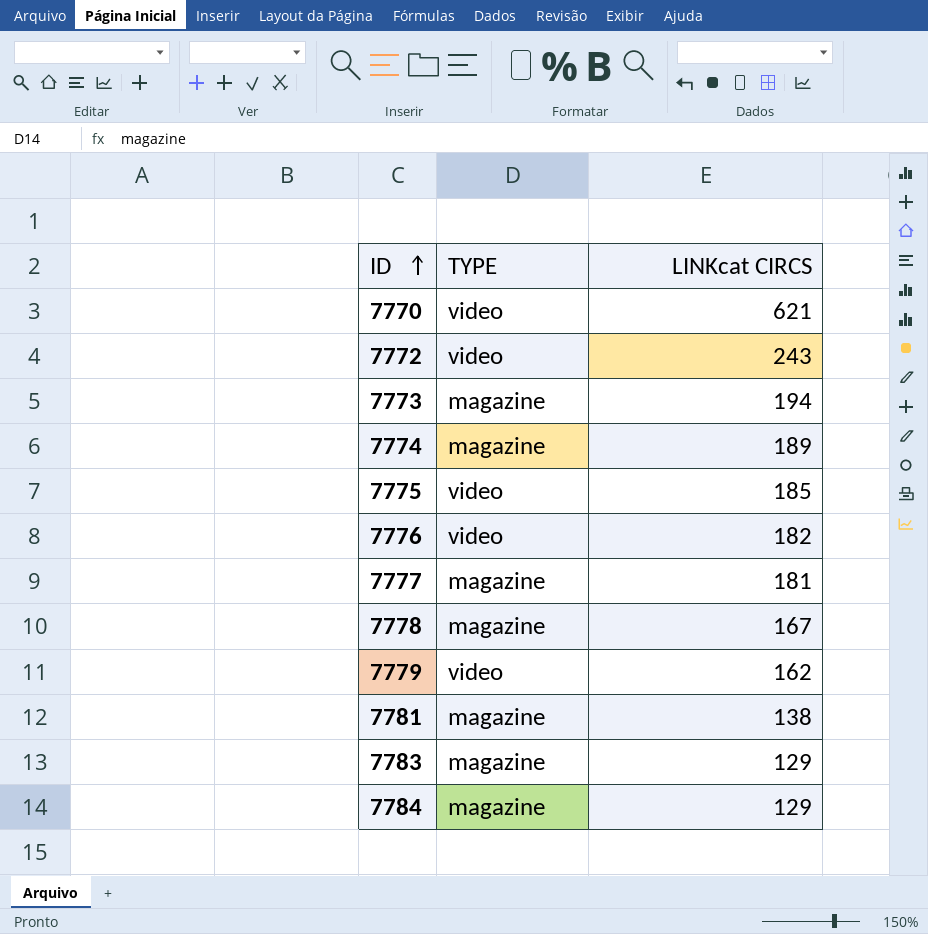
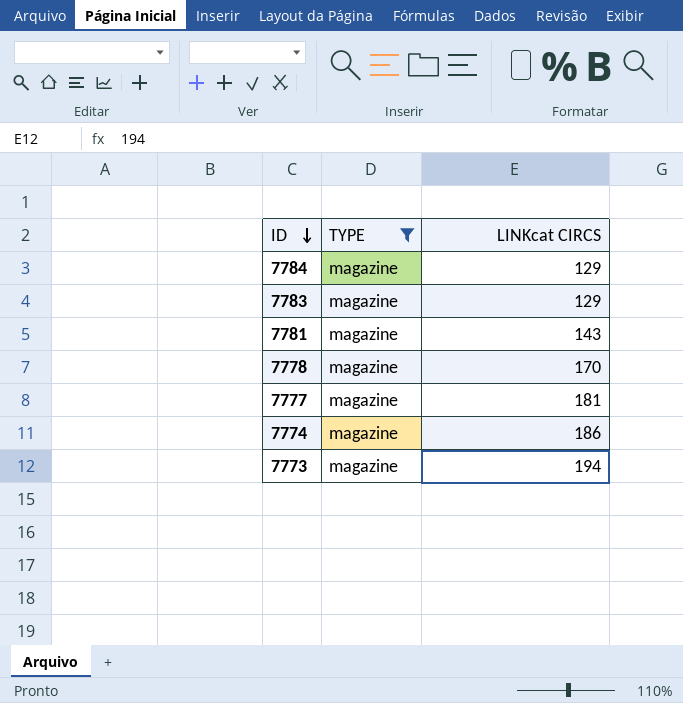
filter: none -> TYPE = magazine
row order: ID ascending -> ID descending
7781 | LINKcat CIRCS: 138 -> 143
7778 | LINKcat CIRCS: 167 -> 170
7774 | LINKcat CIRCS: 189 -> 186

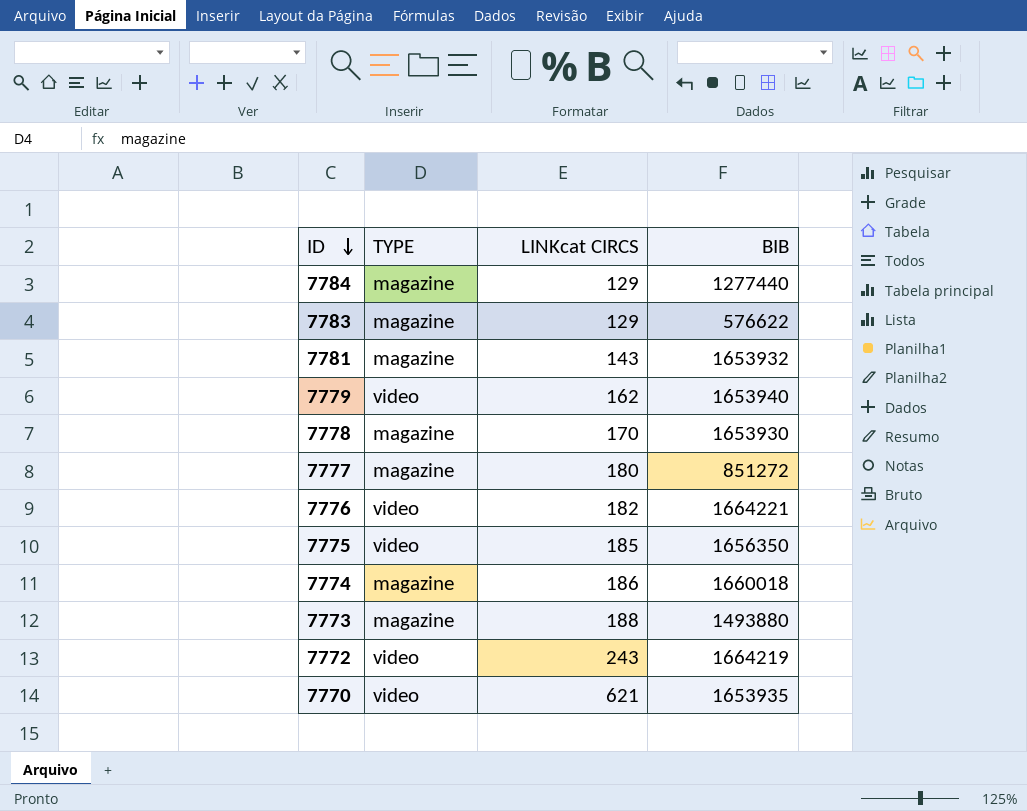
filter: TYPE = magazine -> none
column BIB | position: none -> 4
7777 | LINKcat CIRCS: 181 -> 180
7773 | LINKcat CIRCS: 194 -> 188

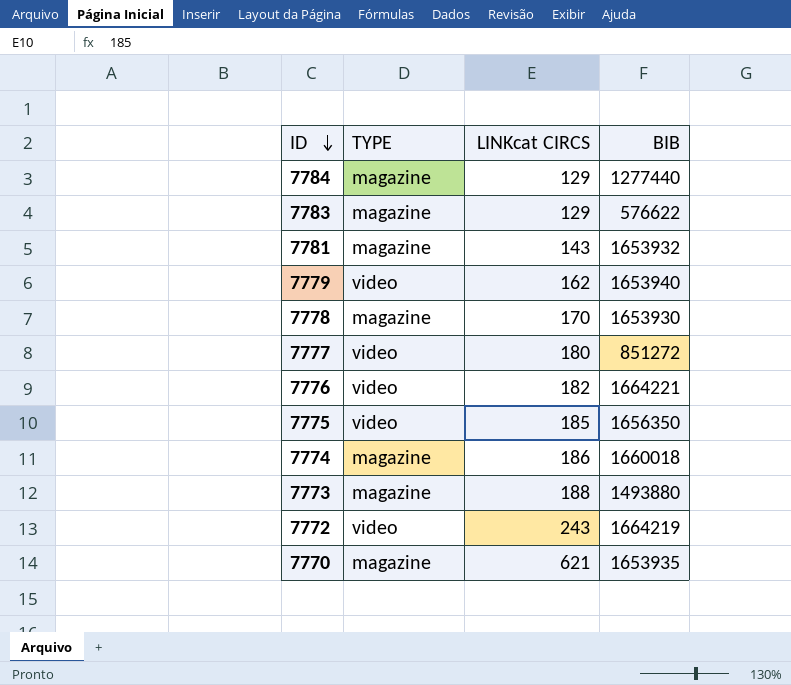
7777 | TYPE: magazine -> video
7770 | TYPE: video -> magazine

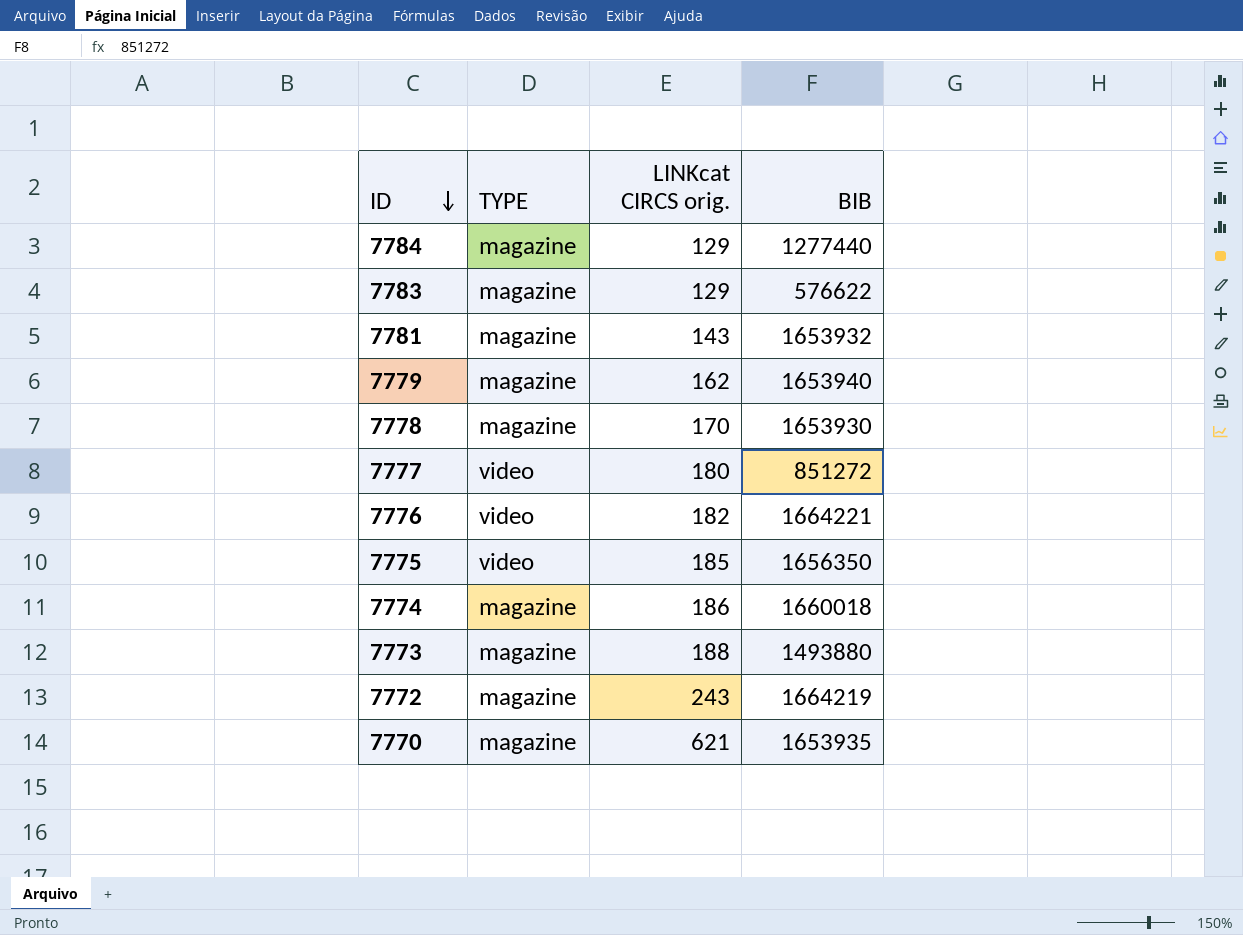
column name: LINKcat CIRCS -> LINKcat CIRCS orig.
7779 | TYPE: video -> magazine
7772 | TYPE: video -> magazine

